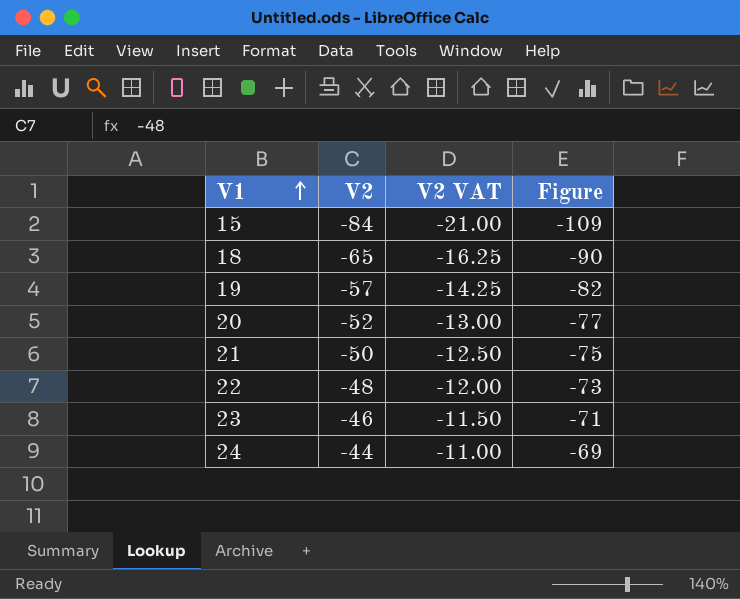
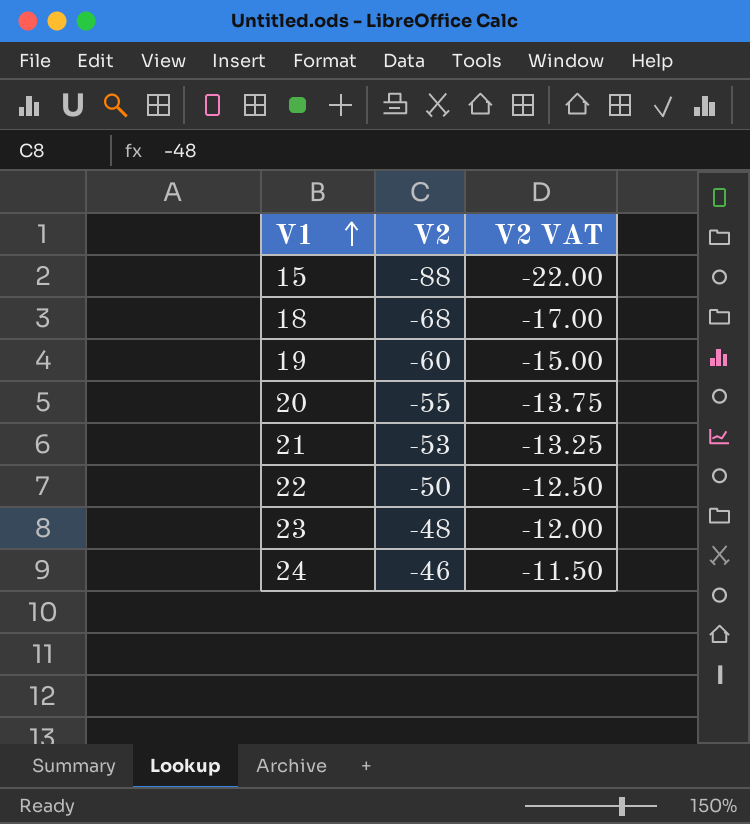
column Figure | formula: [V2] - 25 -> none
15 | V2: -84 -> -88
15 | V2 VAT: -21.00 -> -22.00
18 | V2: -65 -> -68
18 | V2 VAT: -16.25 -> -17.00
19 | V2: -57 -> -60
19 | V2 VAT: -14.25 -> -15.00
20 | V2: -52 -> -55
20 | V2 VAT: -13.00 -> -13.75
21 | V2: -50 -> -53
21 | V2 VAT: -12.50 -> -13.25
22 | V2: -48 -> -50
22 | V2 VAT: -12.00 -> -12.50
23 | V2: -46 -> -48
23 | V2 VAT: -11.50 -> -12.00
24 | V2: -44 -> -46
24 | V2 VAT: -11.00 -> -11.50

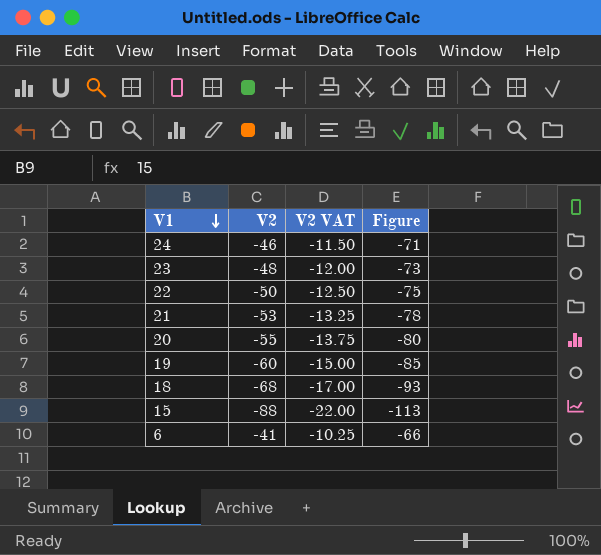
row order: V1 ascending -> V1 descending
column Figure | formula: none -> [V2] - 25
row 6: none -> -41 | -10.25 | -66

